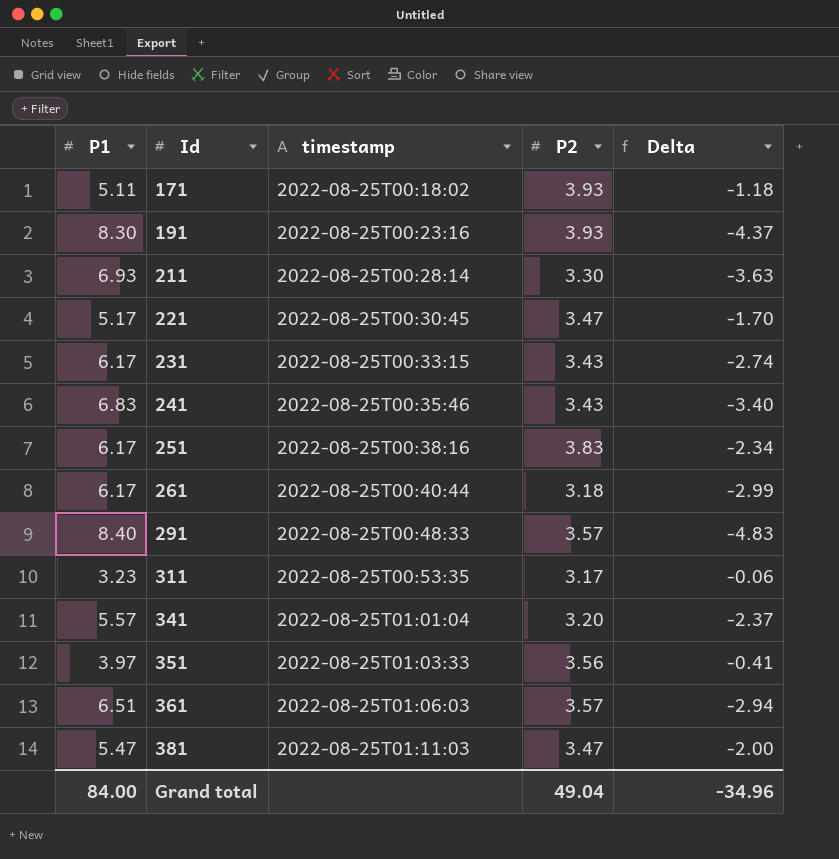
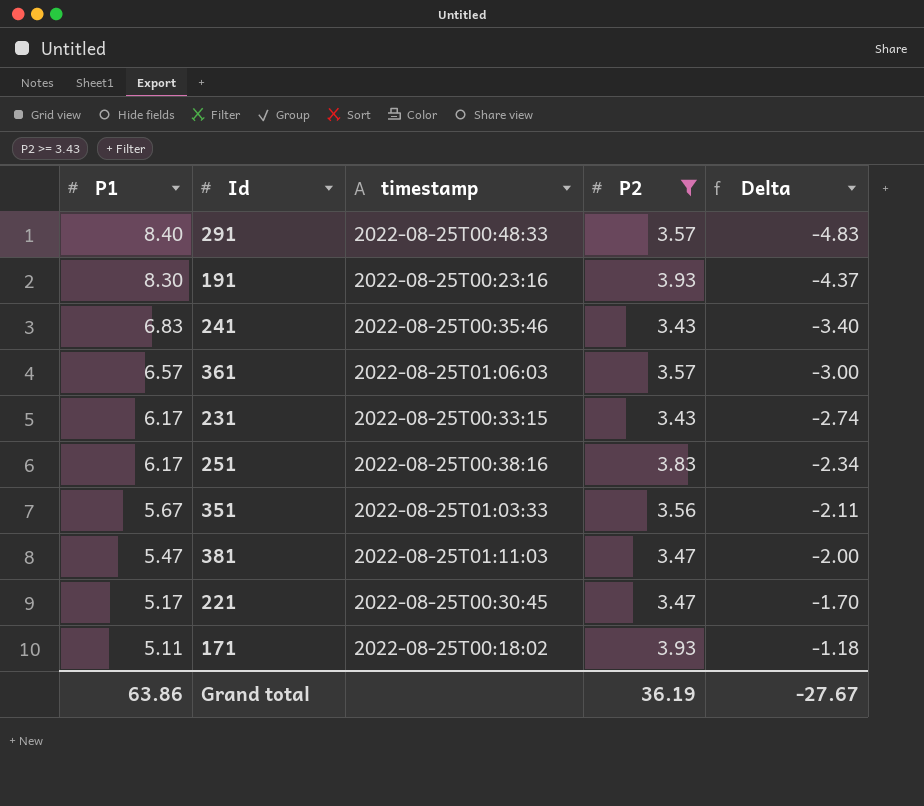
filter: none -> P2 >= 3.43
row order: Id ascending -> P1 descending
361 | P1: 6.51 -> 6.57
361 | Delta: -2.94 -> -3.00
351 | P1: 3.97 -> 5.67
351 | Delta: -0.41 -> -2.11
Grand total | P1: 84.00 -> 63.86
Grand total | P2: 49.04 -> 36.19
Grand total | Delta: -34.96 -> -27.67

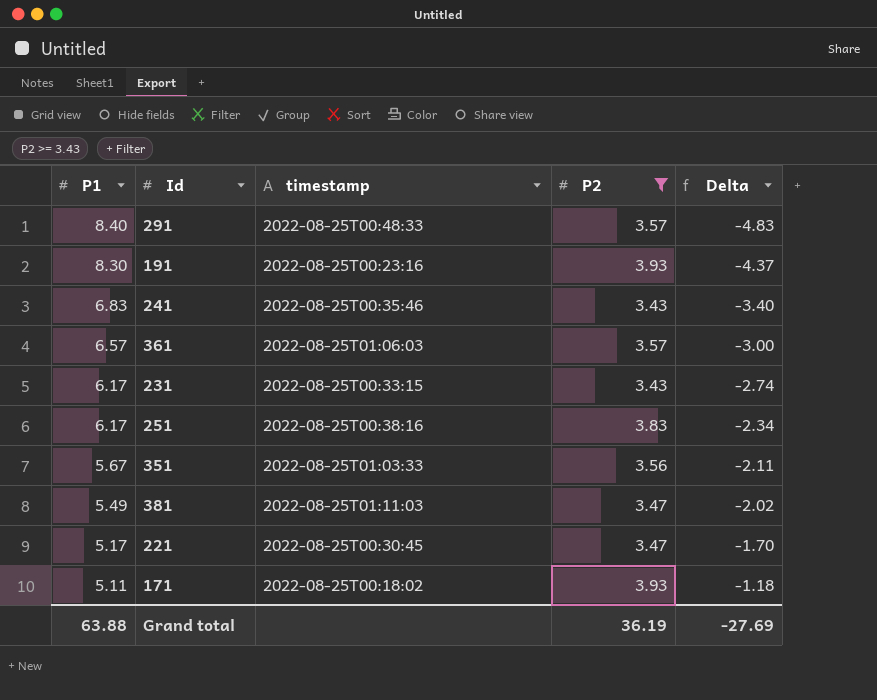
381 | P1: 5.47 -> 5.49
381 | Delta: -2.00 -> -2.02
Grand total | P1: 63.86 -> 63.88
Grand total | Delta: -27.67 -> -27.69

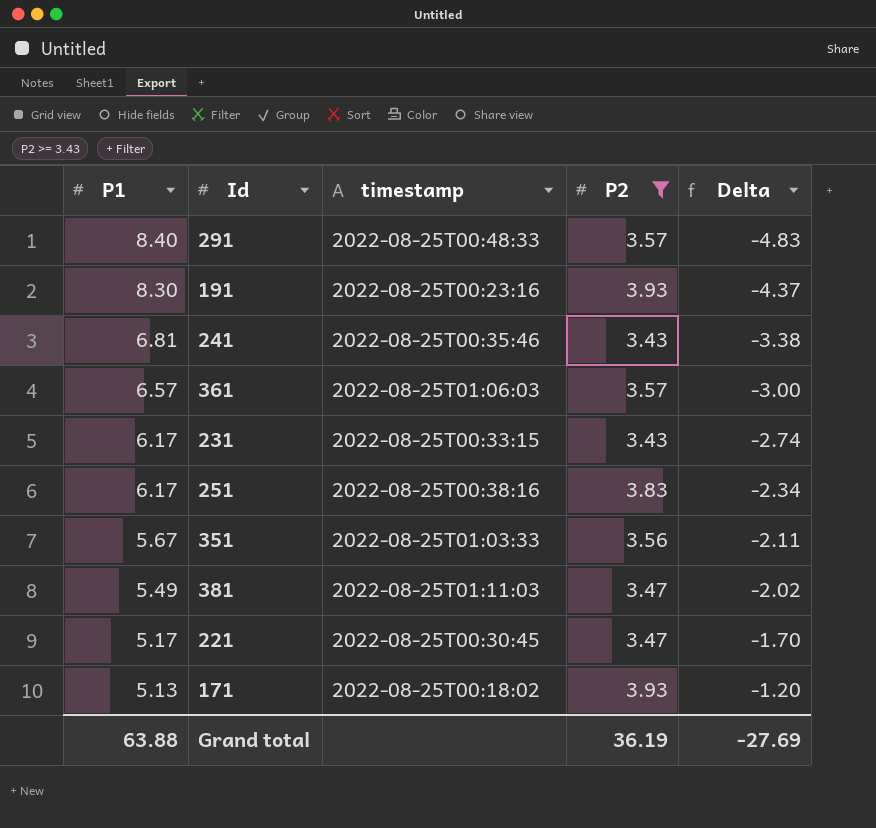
241 | P1: 6.83 -> 6.81
241 | Delta: -3.40 -> -3.38
171 | P1: 5.11 -> 5.13
171 | Delta: -1.18 -> -1.20

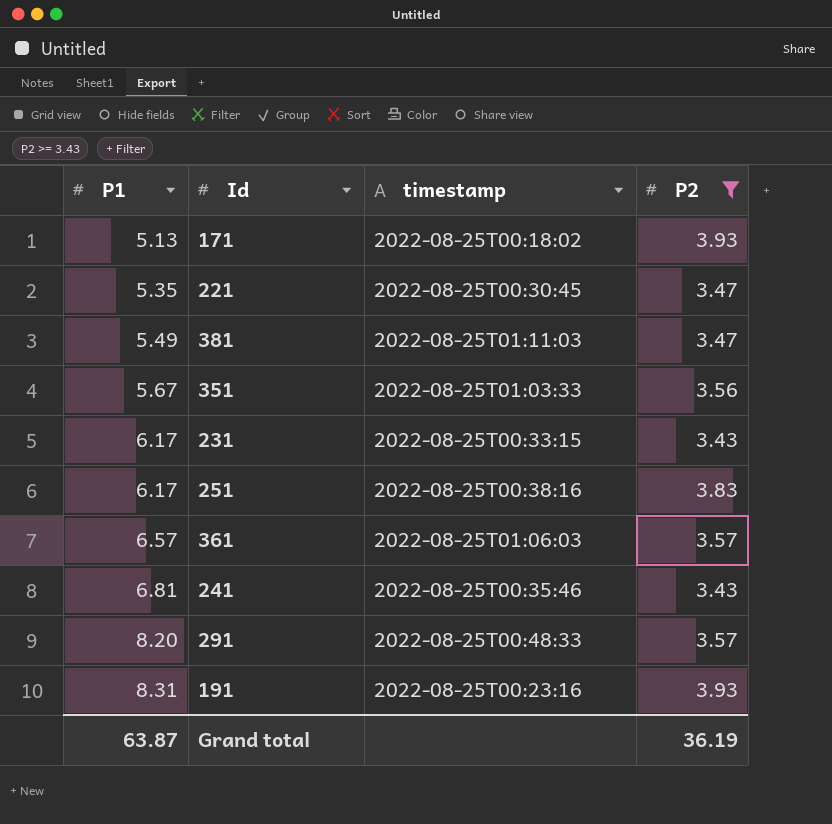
row order: P1 descending -> P1 ascending
column Delta | formula: [P2] - [P1] -> none
221 | P1: 5.17 -> 5.35
291 | P1: 8.40 -> 8.20
191 | P1: 8.30 -> 8.31
Grand total | P1: 63.88 -> 63.87

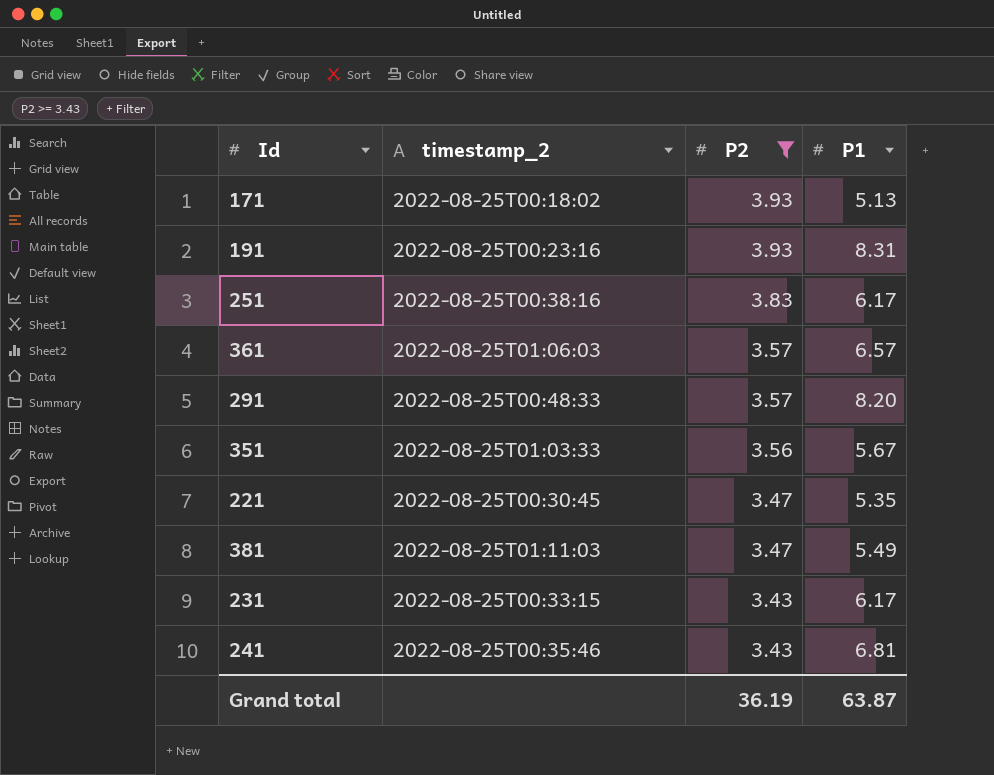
row order: P1 ascending -> P2 descending
column name: timestamp -> timestamp_2
column P1 | position: 1 -> 4

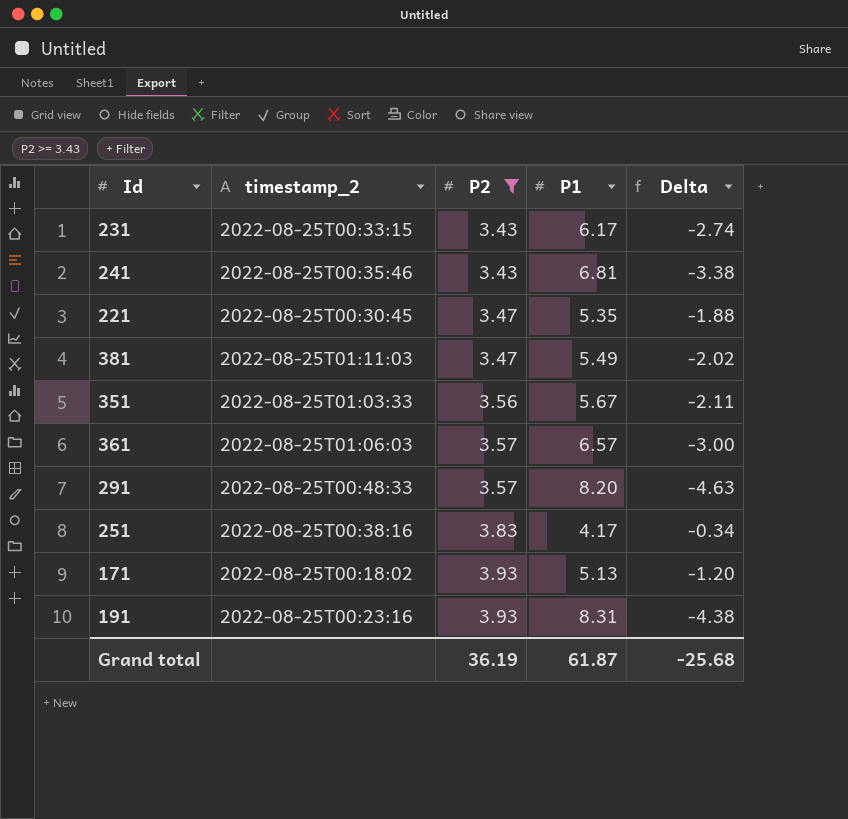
row order: P2 descending -> P2 ascending
column Delta | formula: none -> [P2] - [P1]
251 | P1: 6.17 -> 4.17
Grand total | P1: 63.87 -> 61.87

